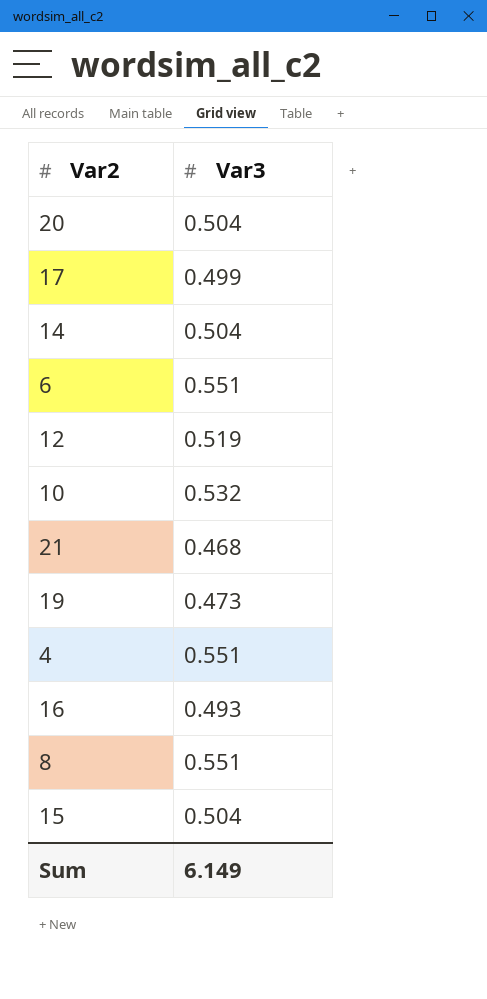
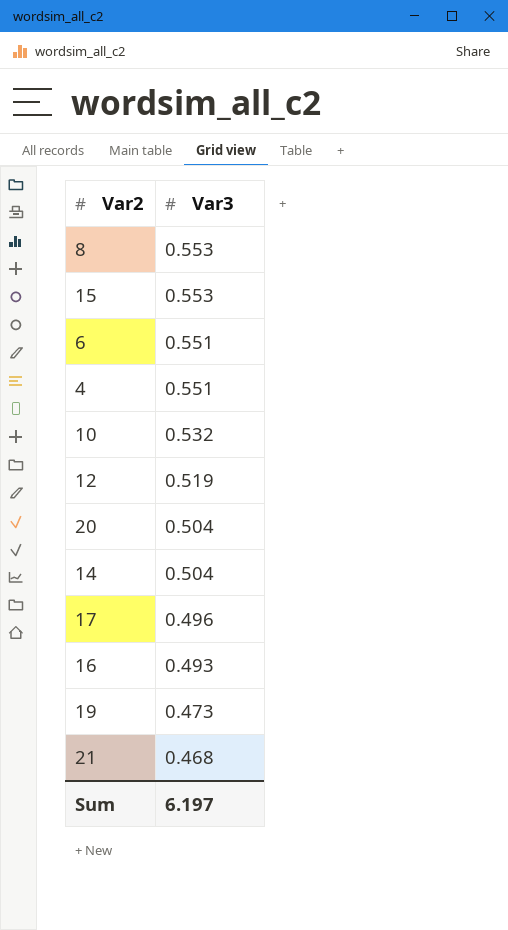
row order: none -> Var3 descending
8 | Var3: 0.551 -> 0.553
15 | Var3: 0.504 -> 0.553
17 | Var3: 0.499 -> 0.496
Sum | Var3: 6.149 -> 6.197

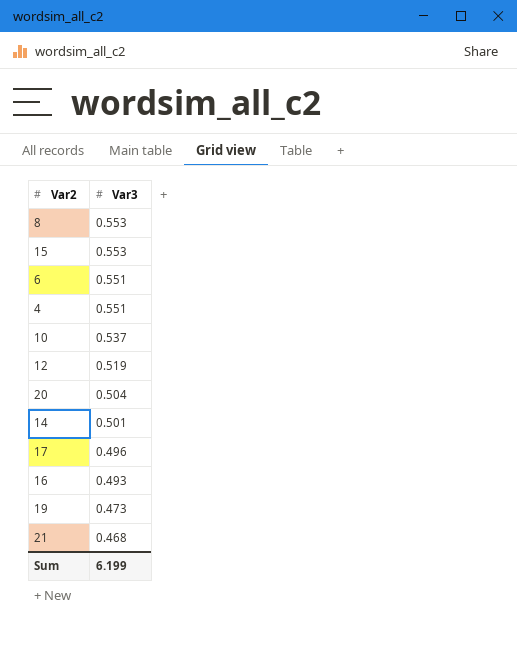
10 | Var3: 0.532 -> 0.537
14 | Var3: 0.504 -> 0.501
Sum | Var3: 6.197 -> 6.199

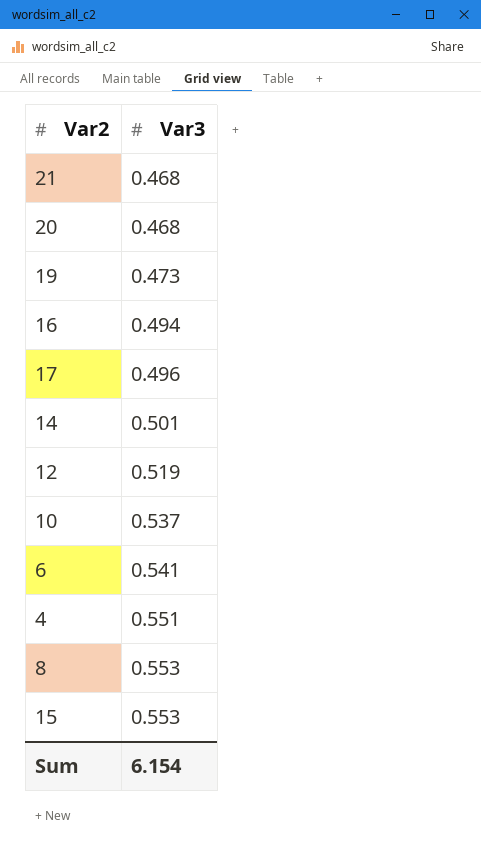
row order: Var3 descending -> Var3 ascending
20 | Var3: 0.504 -> 0.468
16 | Var3: 0.493 -> 0.494
6 | Var3: 0.551 -> 0.541
Sum | Var3: 6.199 -> 6.154

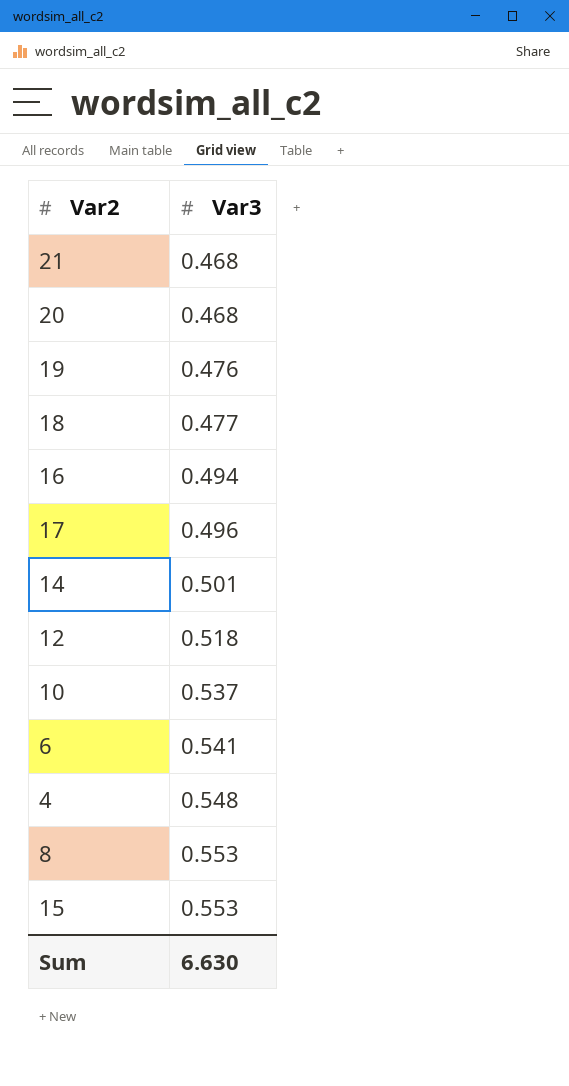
19 | Var3: 0.473 -> 0.476
row 18: none -> 0.477
12 | Var3: 0.519 -> 0.518
4 | Var3: 0.551 -> 0.548
Sum | Var3: 6.154 -> 6.630

